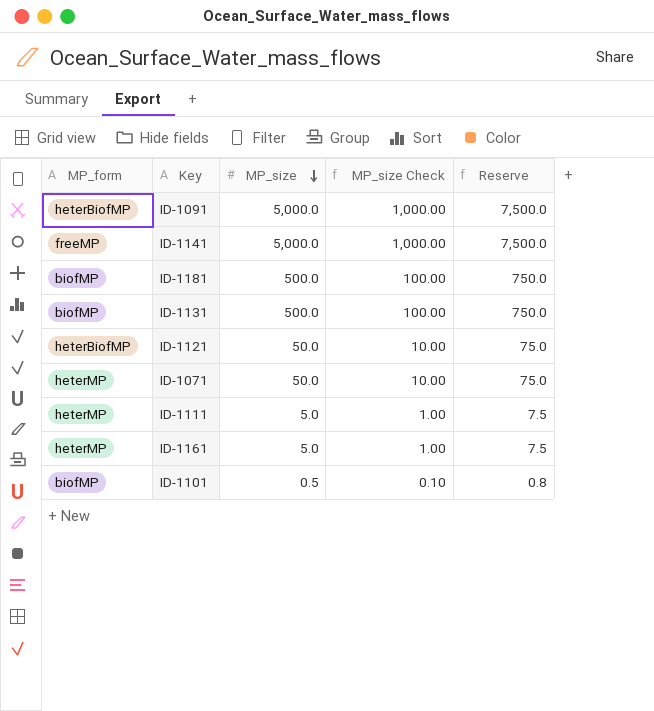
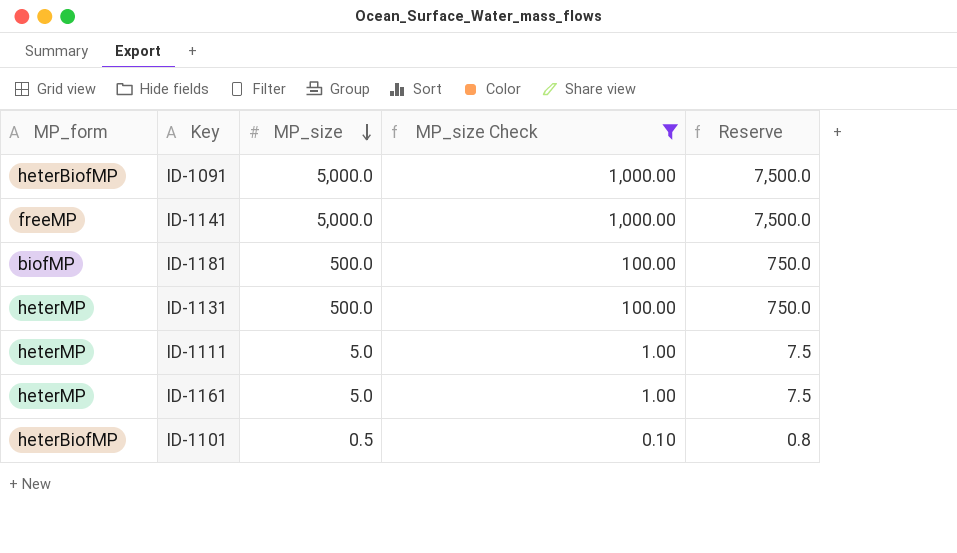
filter: none -> MP_size Check != 10.00
ID-1131 | MP_form: biofMP -> heterMP
ID-1101 | MP_form: biofMP -> heterBiofMP

